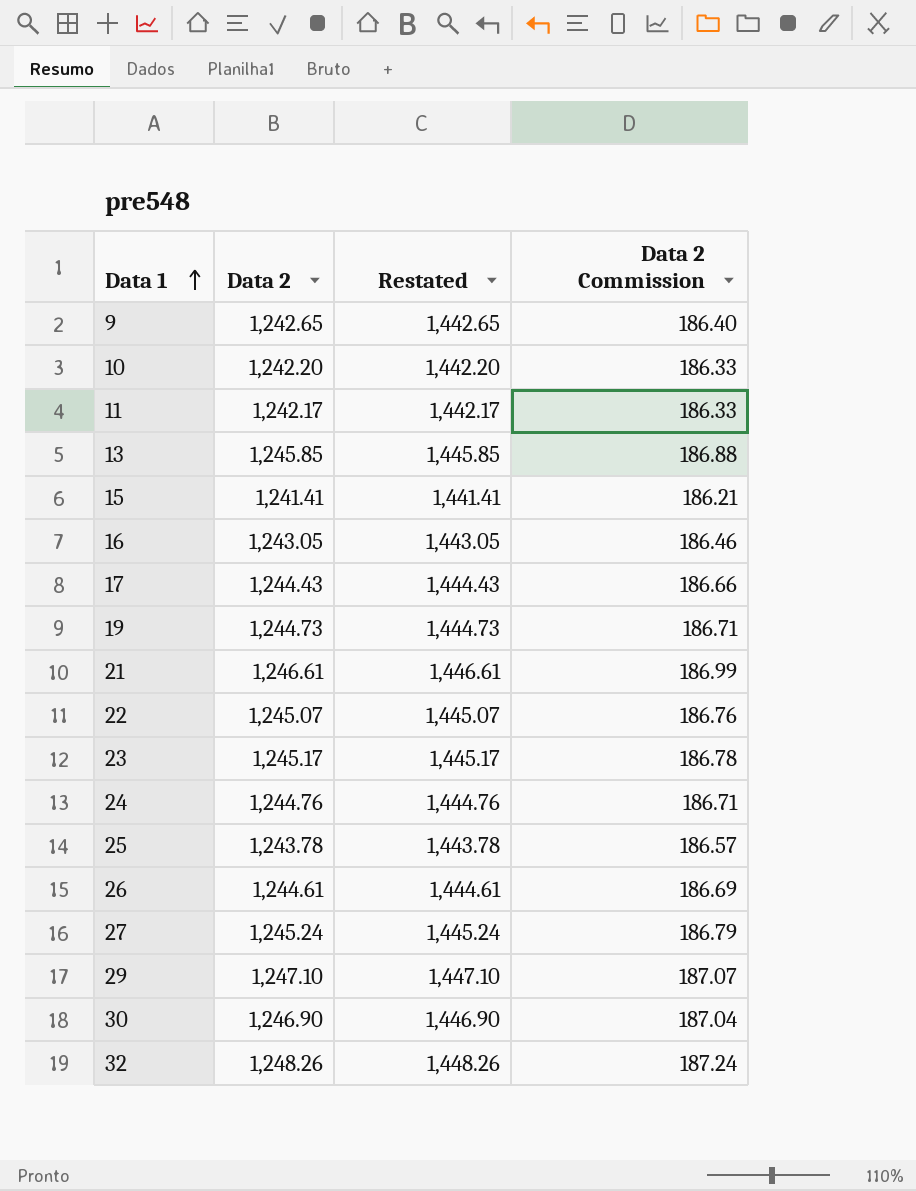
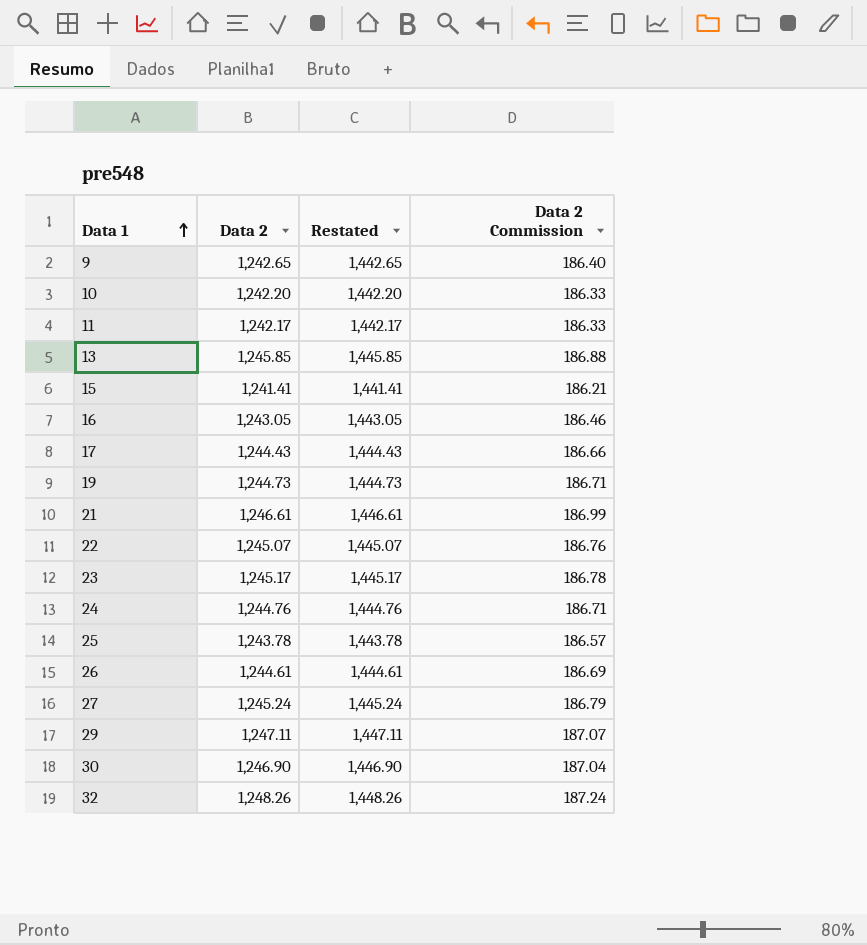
29 | Data 2: 1,247.10 -> 1,247.11
29 | Restated: 1,447.10 -> 1,447.11

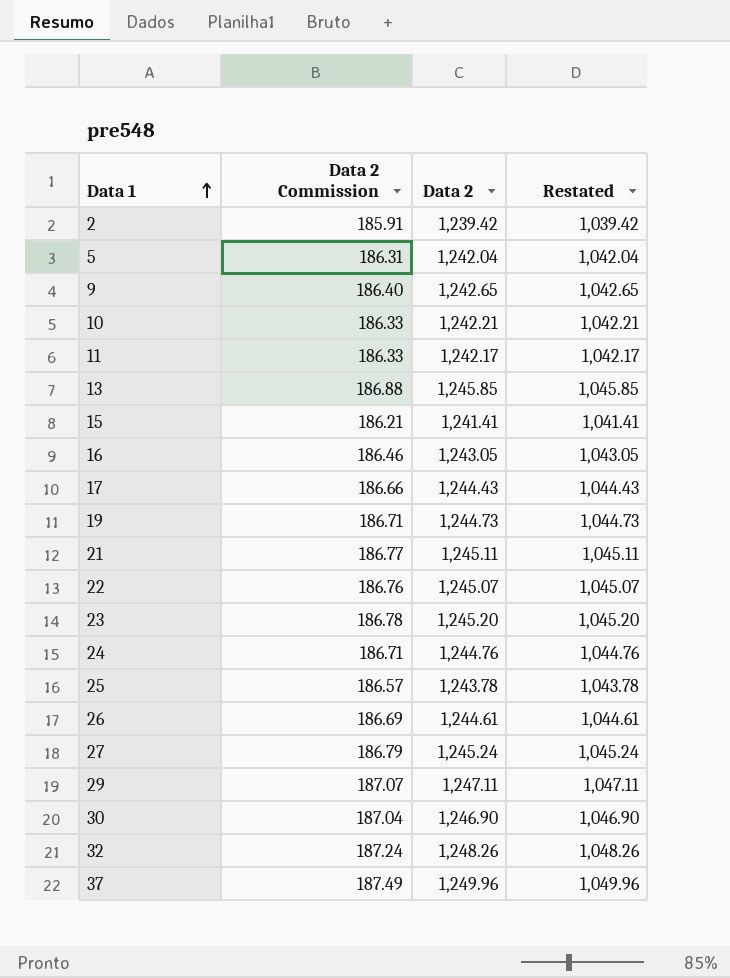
column Data 2 Commission | position: 4 -> 2
column Restated | formula: [Data 2] + 200 -> [Data 2] - 200
row 2: none -> 185.91 | 1,239.42 | 1,039.42
row 5: none -> 186.31 | 1,242.04 | 1,042.04
10 | Data 2: 1,242.20 -> 1,242.21
21 | Data 2 Commission: 186.99 -> 186.77
21 | Data 2: 1,246.61 -> 1,245.11
23 | Data 2: 1,245.17 -> 1,245.20
row 37: none -> 187.49 | 1,249.96 | 1,049.96

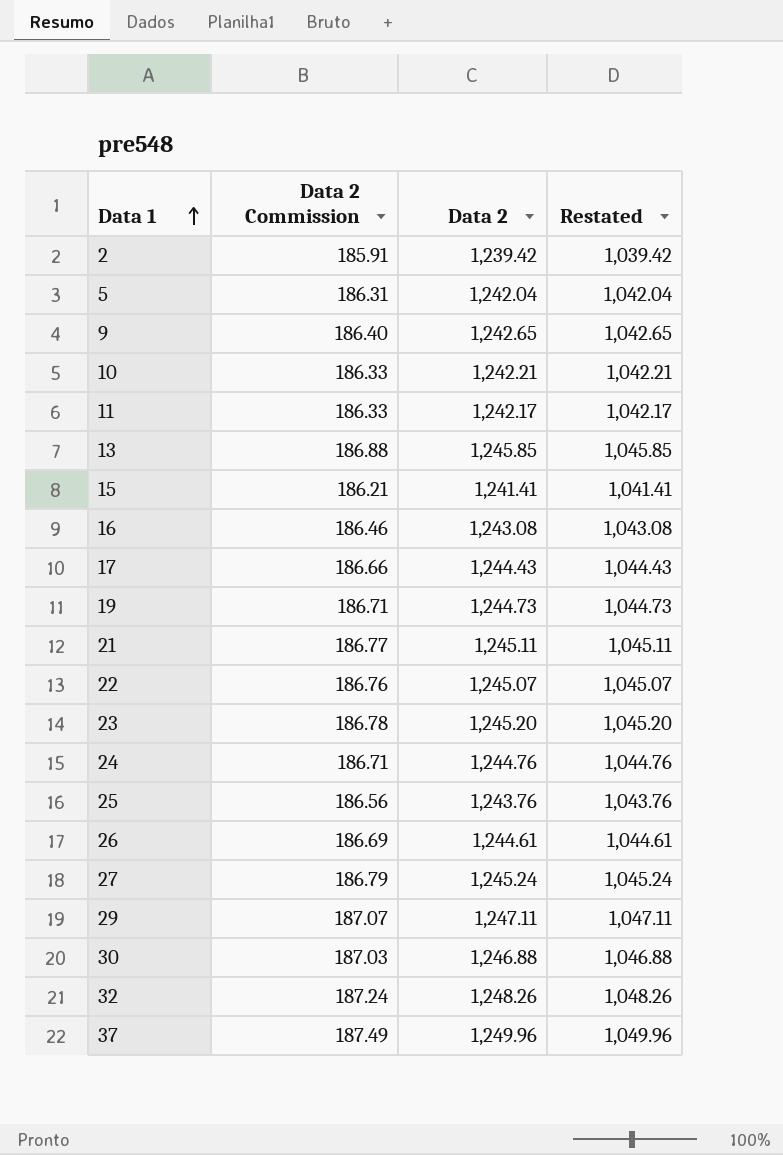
16 | Data 2: 1,243.05 -> 1,243.08
16 | Restated: 1,043.05 -> 1,043.08
25 | Data 2 Commission: 186.57 -> 186.56
25 | Data 2: 1,243.78 -> 1,243.76
25 | Restated: 1,043.78 -> 1,043.76
30 | Data 2 Commission: 187.04 -> 187.03
30 | Data 2: 1,246.90 -> 1,246.88
30 | Restated: 1,046.90 -> 1,046.88

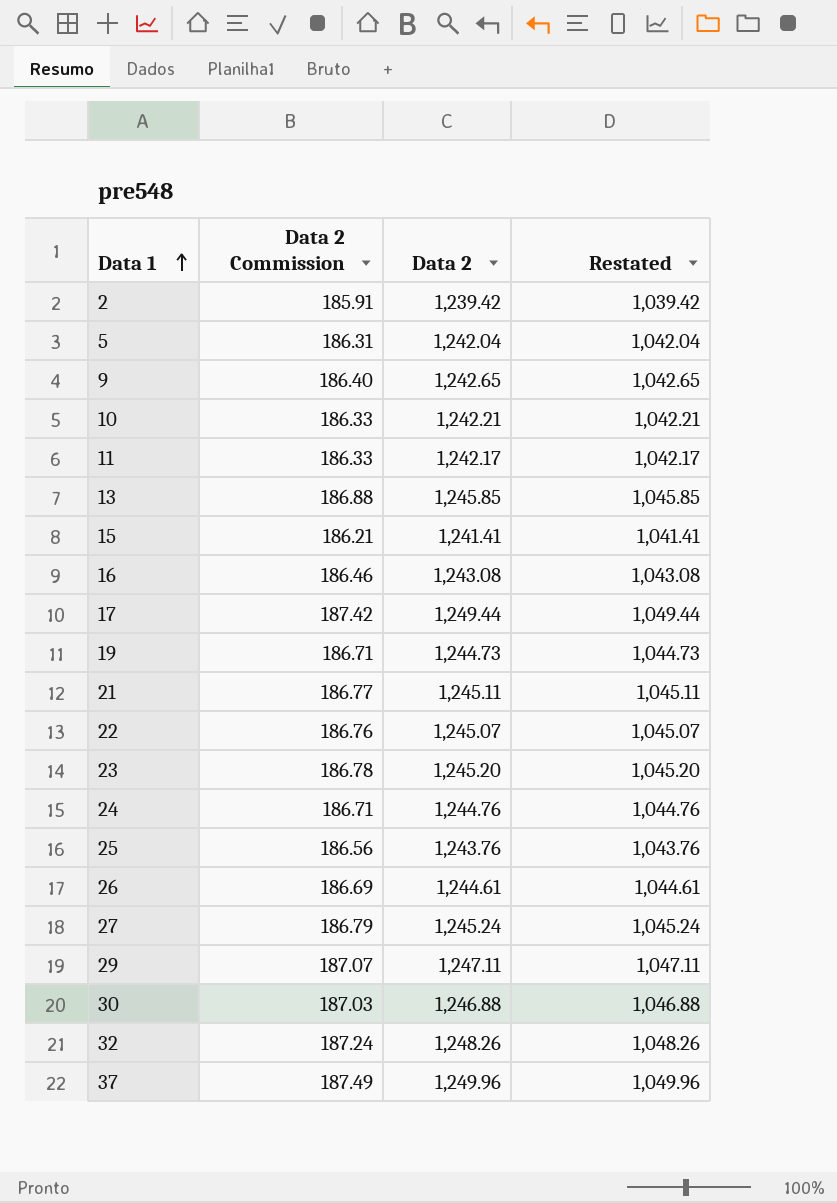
17 | Data 2 Commission: 186.66 -> 187.42
17 | Data 2: 1,244.43 -> 1,249.44
17 | Restated: 1,044.43 -> 1,049.44

